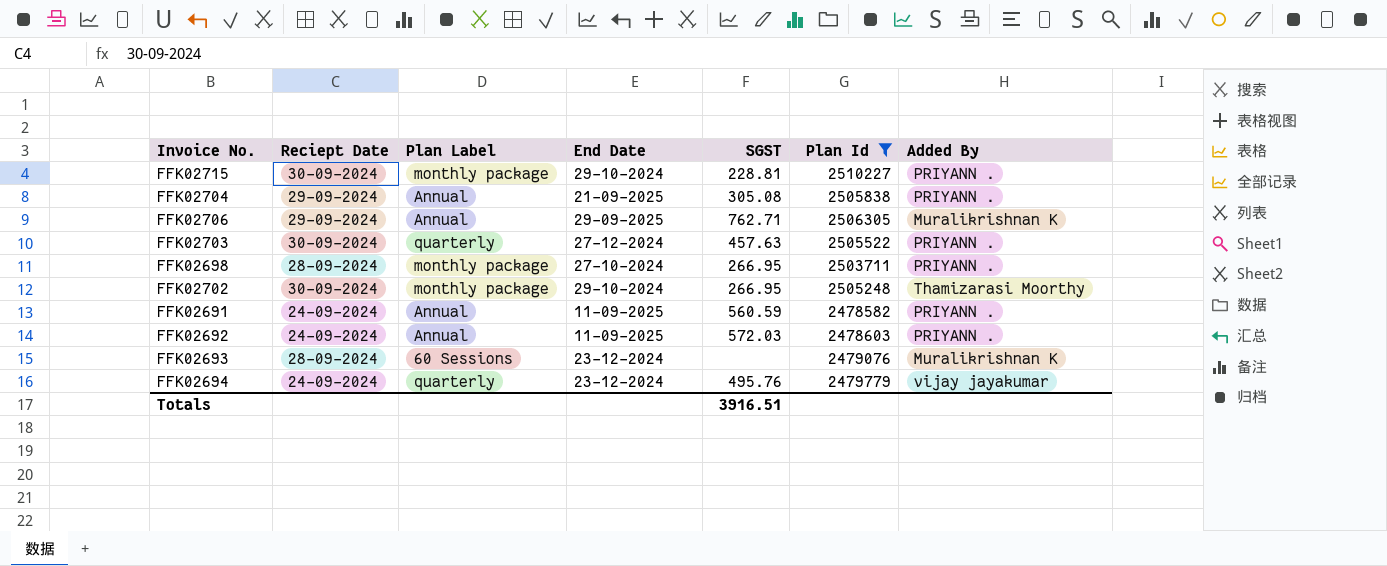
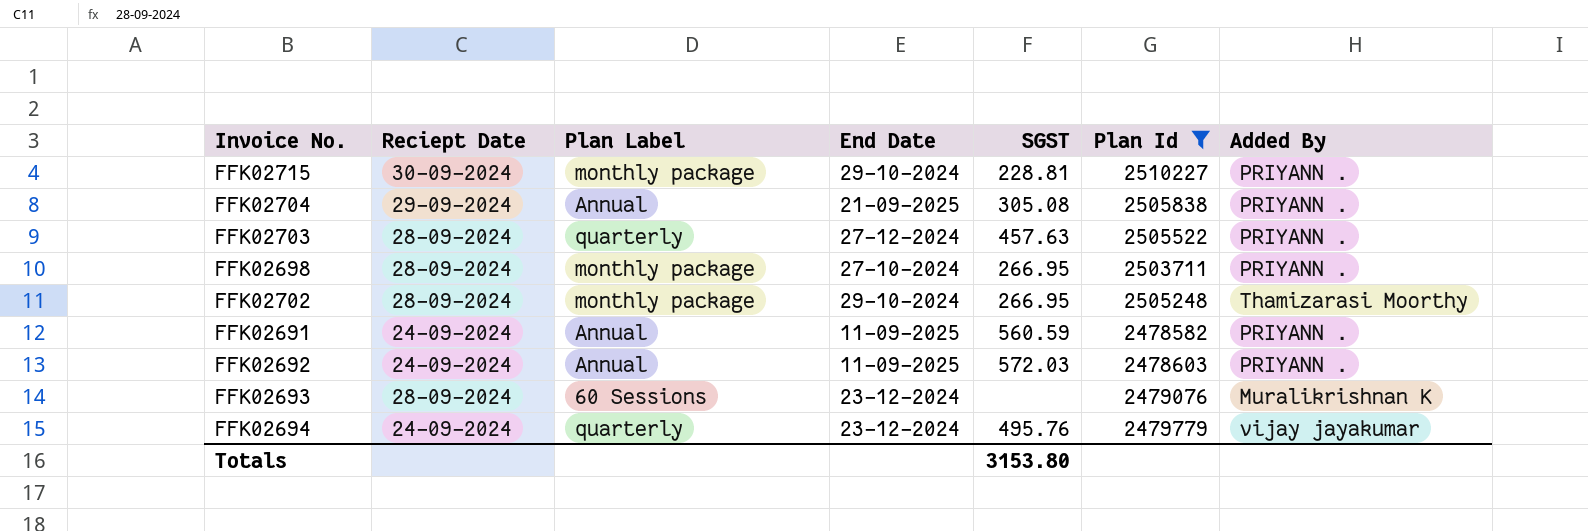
row FFK02706: 29-09-2024 | Annual | 29-09-2025 | 762.71 | 2506305 | Muralikrishnan K -> none
FFK02703 | Reciept Date: 30-09-2024 -> 28-09-2024
FFK02702 | Reciept Date: 30-09-2024 -> 28-09-2024
Totals | SGST: 3916.51 -> 3153.80

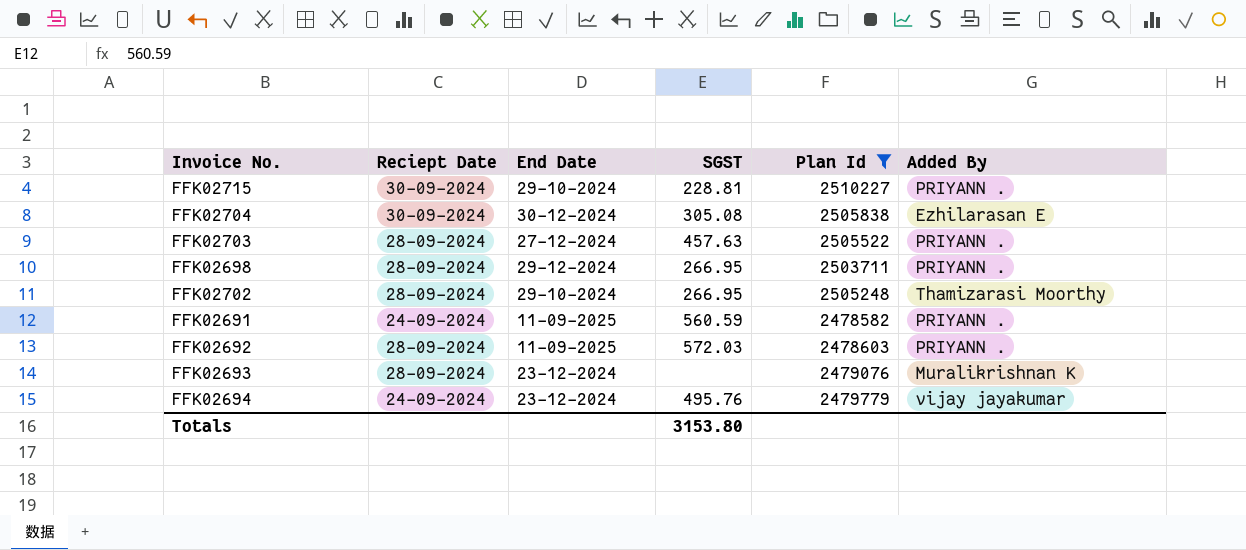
column Plan Label | position: 3 -> none
FFK02704 | Reciept Date: 29-09-2024 -> 30-09-2024
FFK02704 | End Date: 21-09-2025 -> 30-12-2024
FFK02704 | Added By: PRIYANN . -> Ezhilarasan E
FFK02698 | End Date: 27-10-2024 -> 29-12-2024
FFK02692 | Reciept Date: 24-09-2024 -> 28-09-2024

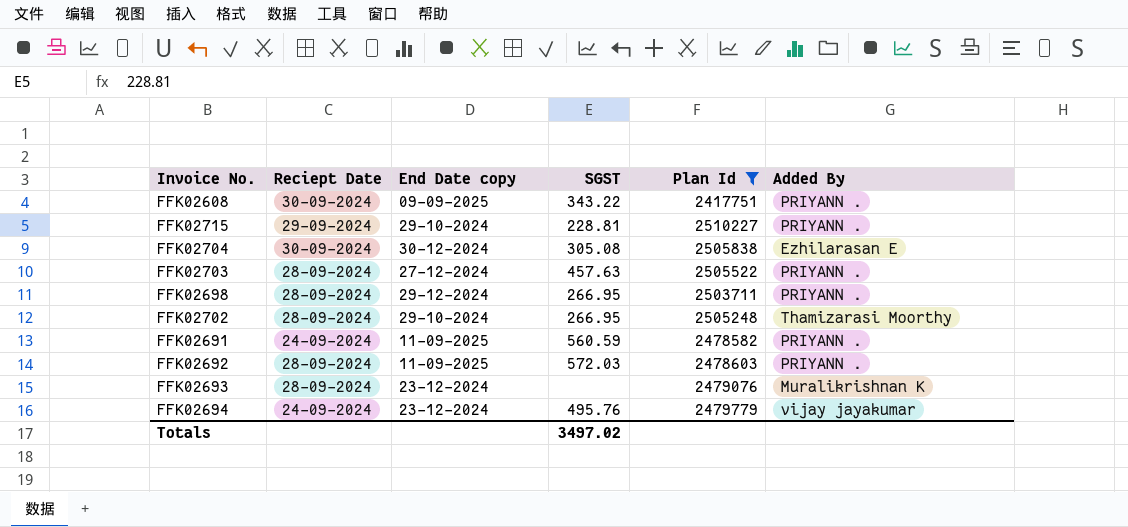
column name: End Date -> End Date copy
row FFK02608: none -> 30-09-2024 | 09-09-2025 | 343.22 | 2417751 | PRIYANN .
FFK02715 | Reciept Date: 30-09-2024 -> 29-09-2024
Totals | SGST: 3153.80 -> 3497.02

